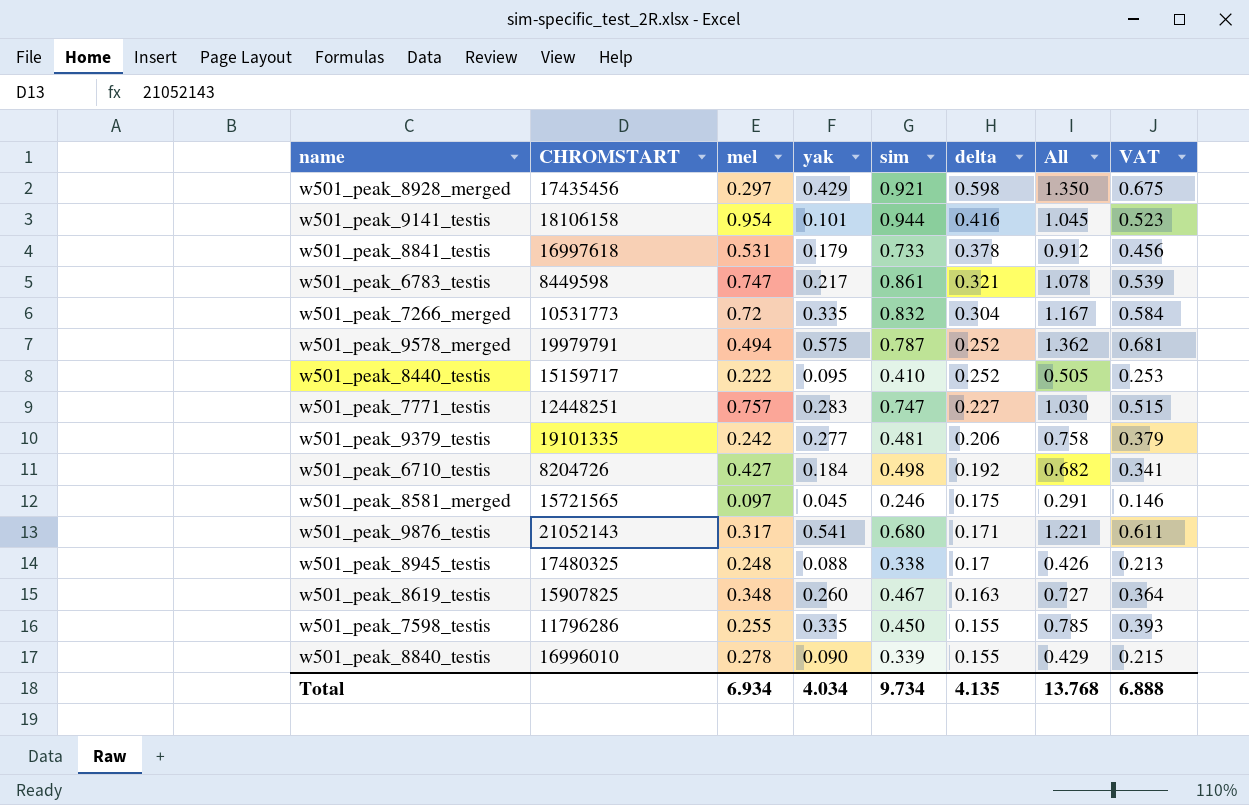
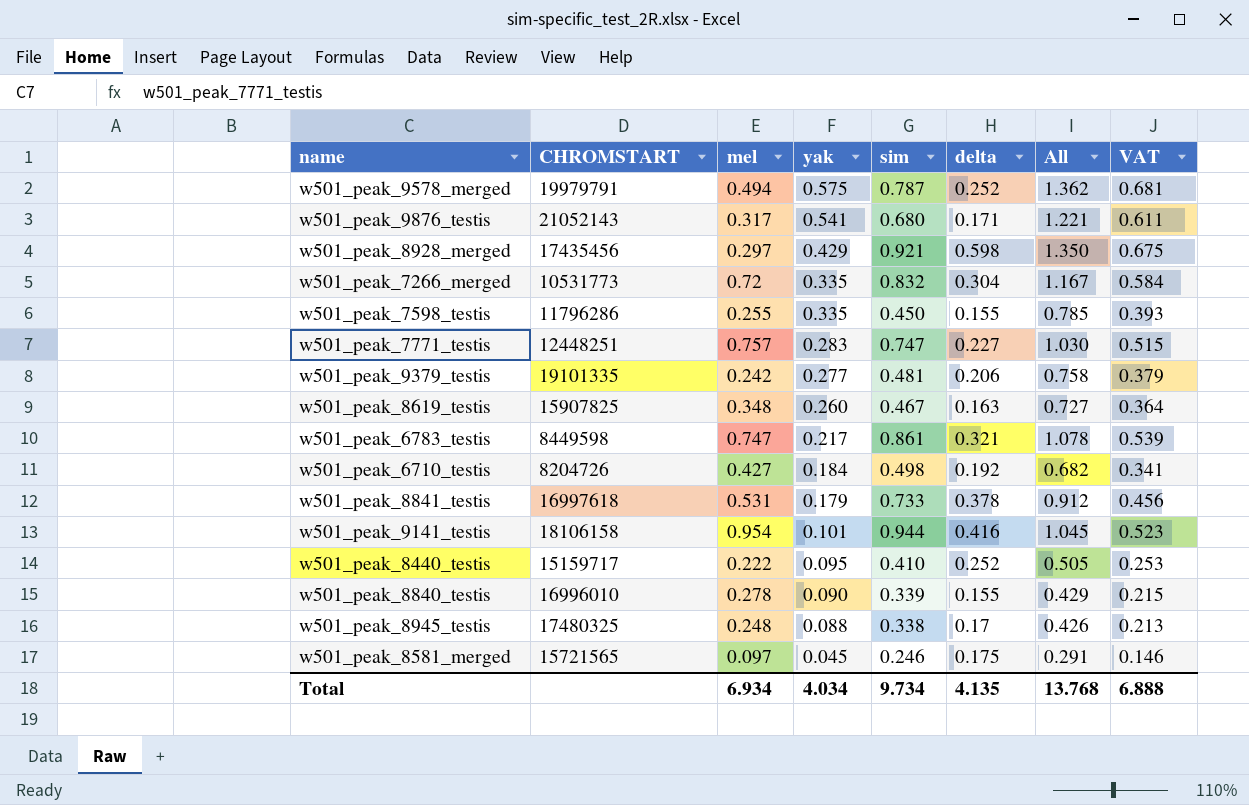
row order: delta descending -> yak descending

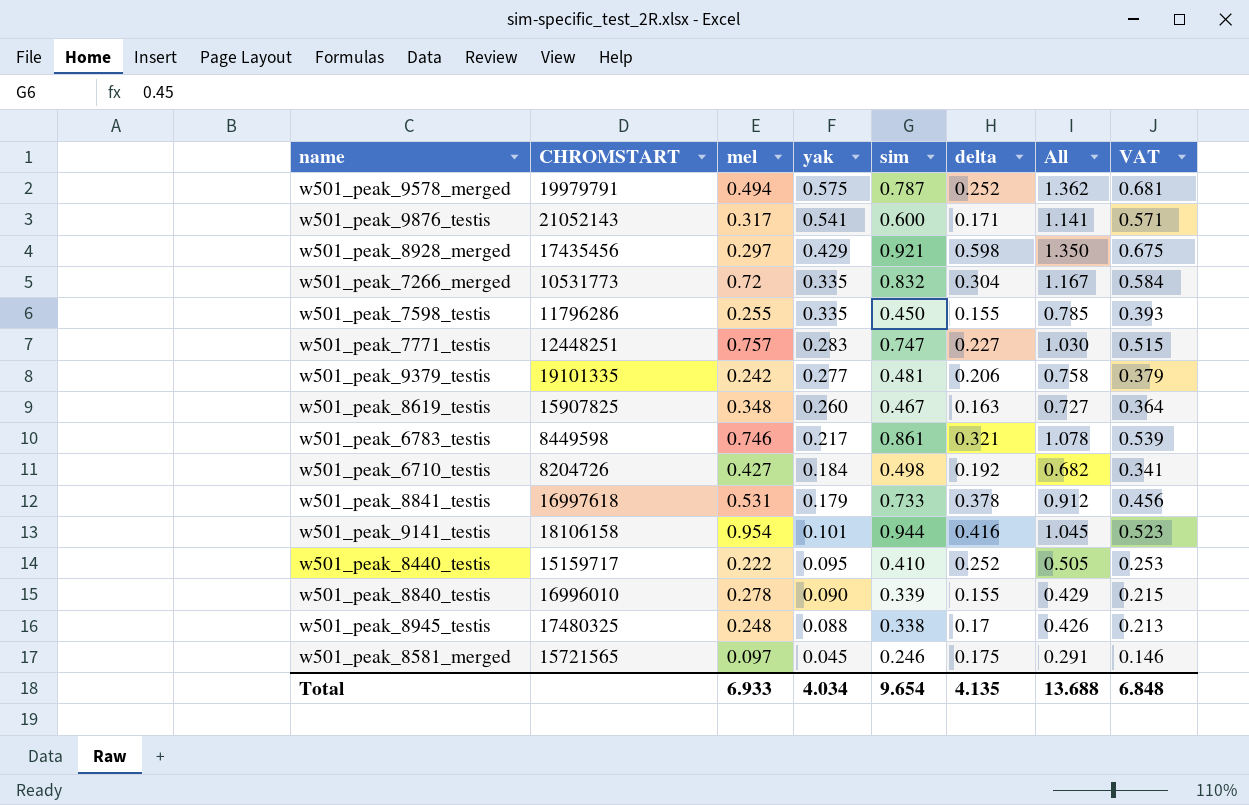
w501_peak_9876_testis | sim: 0.680 -> 0.600
w501_peak_9876_testis | All: 1.221 -> 1.141
w501_peak_9876_testis | VAT: 0.611 -> 0.571
w501_peak_6783_testis | mel: 0.747 -> 0.746
Total | mel: 6.934 -> 6.933
Total | sim: 9.734 -> 9.654
Total | All: 13.768 -> 13.688
Total | VAT: 6.888 -> 6.848

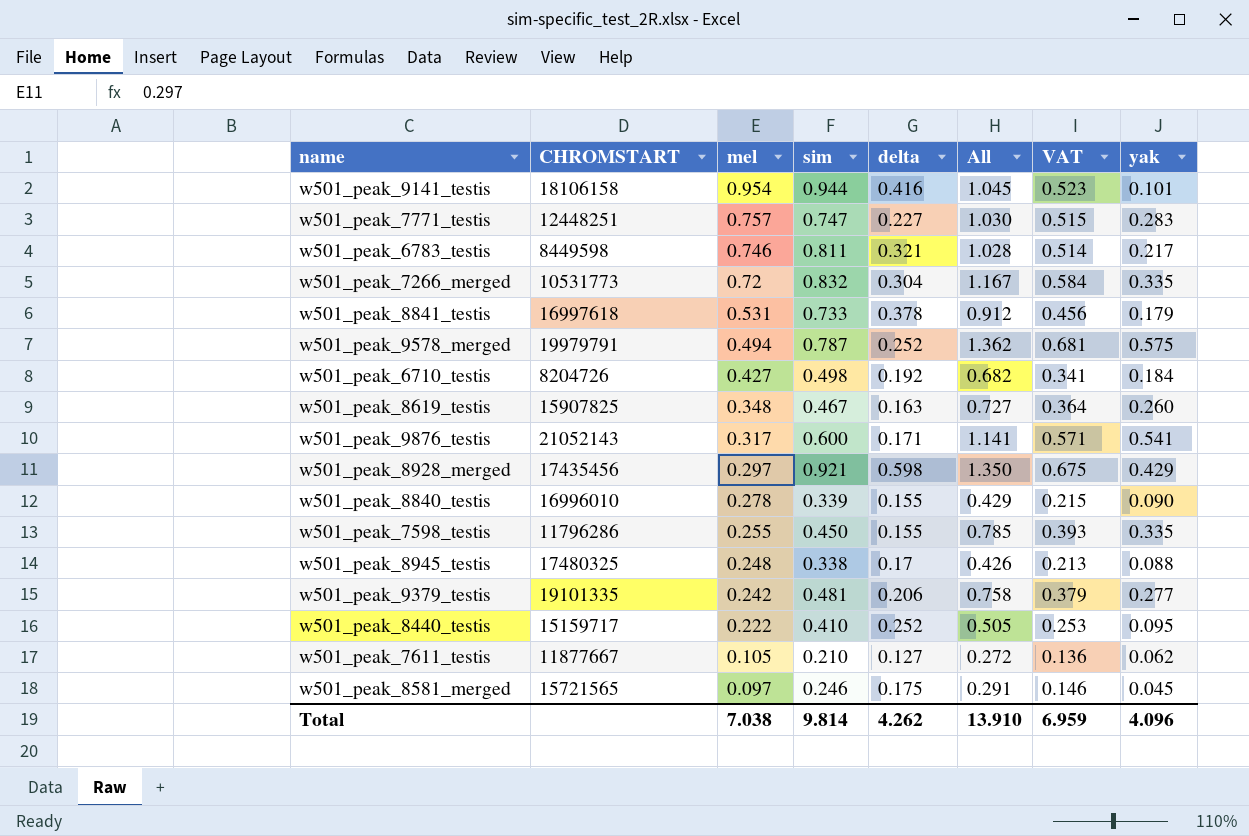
row order: yak descending -> mel descending
column yak | position: 4 -> 8
w501_peak_6783_testis | sim: 0.861 -> 0.811
w501_peak_6783_testis | All: 1.078 -> 1.028
w501_peak_6783_testis | VAT: 0.539 -> 0.514
row w501_peak_7611_testis: none -> 11877667 | 0.105 | 0.210 | 0.127 | 0.272 | 0.136 | 0.062
Total | mel: 6.933 -> 7.038
Total | sim: 9.654 -> 9.814
Total | delta: 4.135 -> 4.262
Total | All: 13.688 -> 13.910
Total | VAT: 6.848 -> 6.959
Total | yak: 4.034 -> 4.096

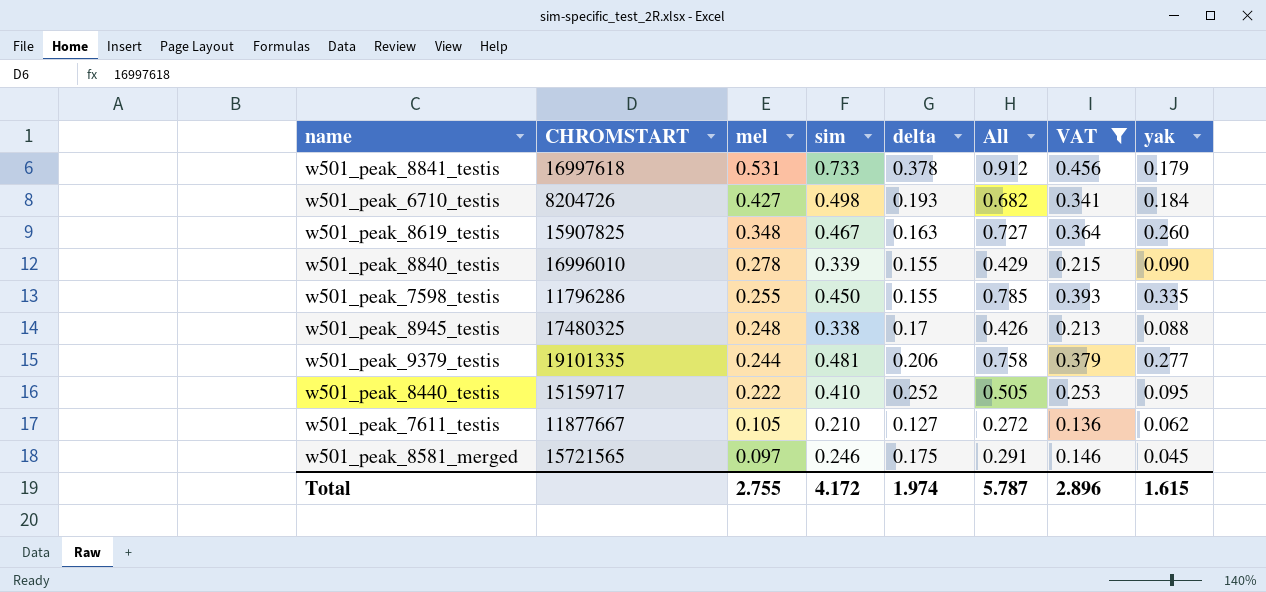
filter: none -> VAT <= 0.456
w501_peak_6710_testis | delta: 0.192 -> 0.193
w501_peak_9379_testis | mel: 0.242 -> 0.244
Total | mel: 7.038 -> 2.755
Total | sim: 9.814 -> 4.172
Total | delta: 4.262 -> 1.974
Total | All: 13.910 -> 5.787
Total | VAT: 6.959 -> 2.896
Total | yak: 4.096 -> 1.615

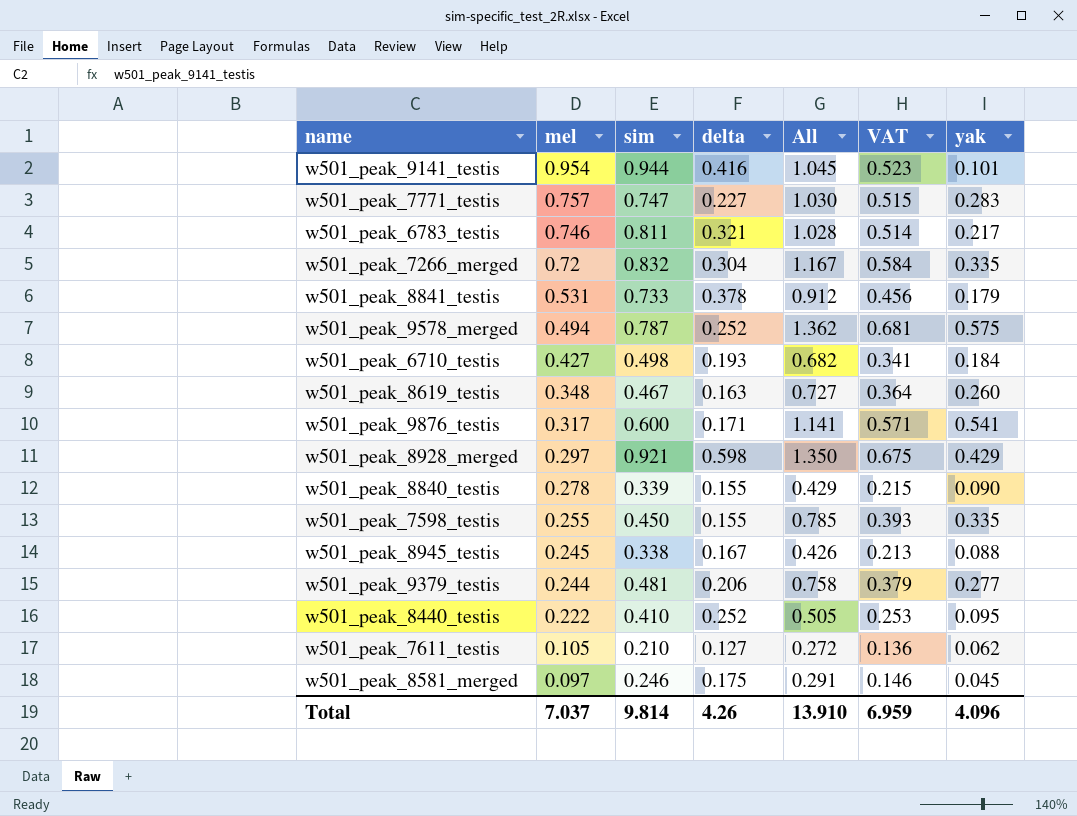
filter: VAT <= 0.456 -> none
column CHROMSTART | position: 2 -> none
w501_peak_8945_testis | mel: 0.248 -> 0.245
w501_peak_8945_testis | delta: 0.17 -> 0.167
Total | mel: 2.755 -> 7.037
Total | sim: 4.172 -> 9.814
Total | delta: 1.974 -> 4.26
Total | All: 5.787 -> 13.910
Total | VAT: 2.896 -> 6.959
Total | yak: 1.615 -> 4.096

